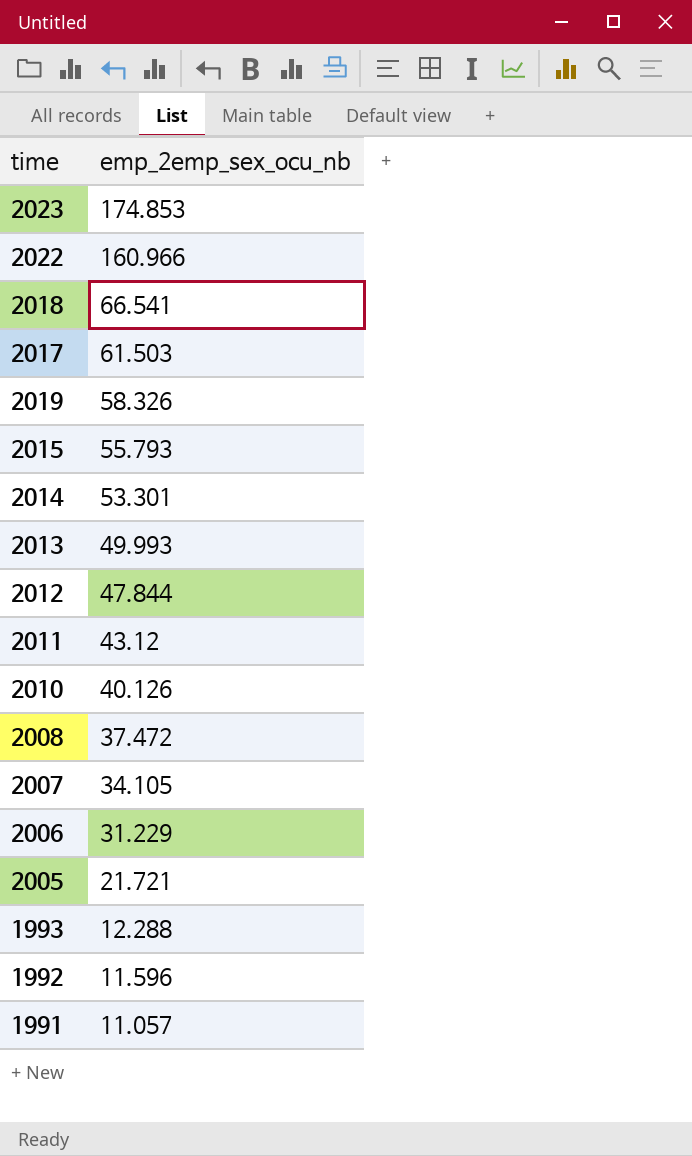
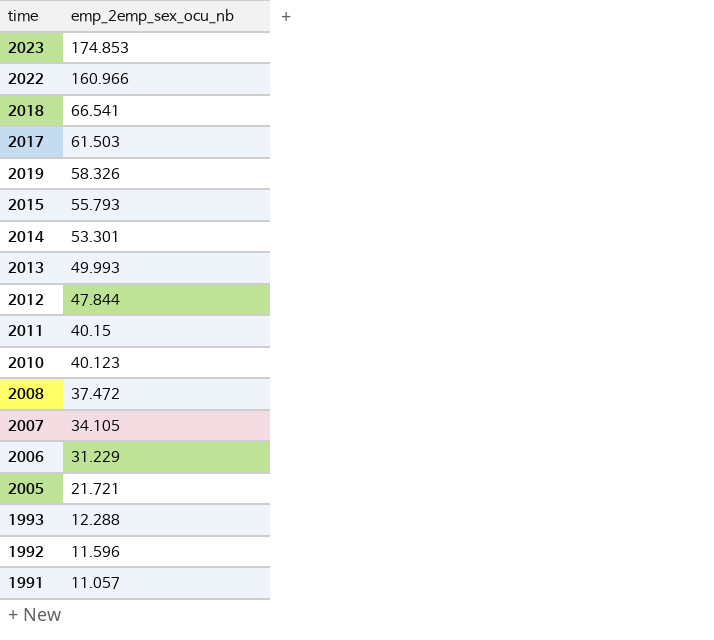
2011 | emp_2emp_sex_ocu_nb: 43.12 -> 40.15
2010 | emp_2emp_sex_ocu_nb: 40.126 -> 40.123

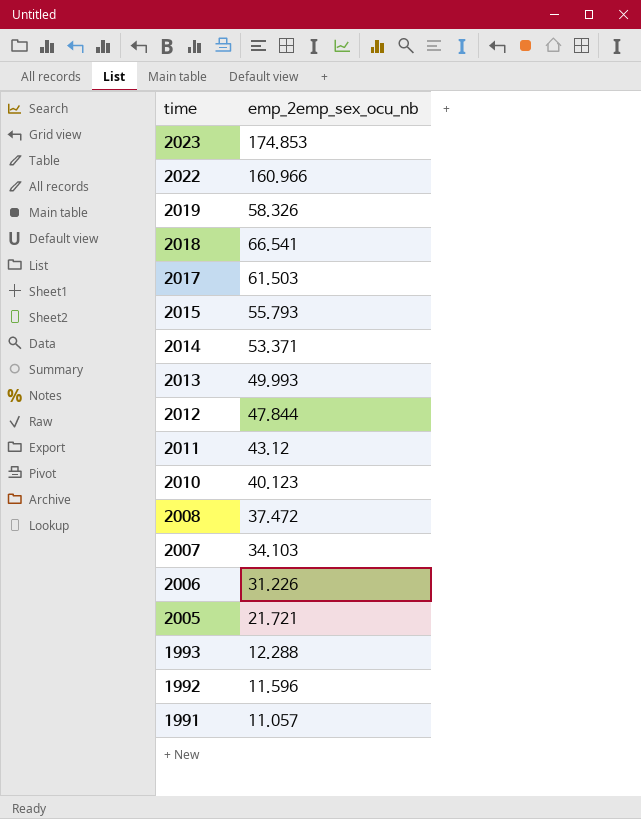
row order: emp_2emp_sex_ocu_nb descending -> time descending
2014 | emp_2emp_sex_ocu_nb: 53.301 -> 53.371
2011 | emp_2emp_sex_ocu_nb: 40.15 -> 43.12
2007 | emp_2emp_sex_ocu_nb: 34.105 -> 34.103
2006 | emp_2emp_sex_ocu_nb: 31.229 -> 31.226

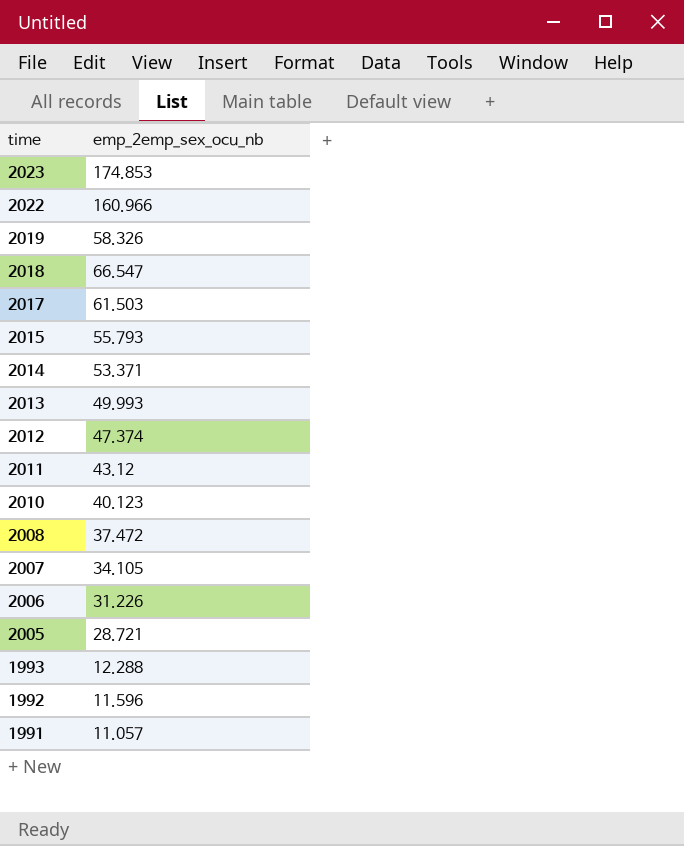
2018 | emp_2emp_sex_ocu_nb: 66.541 -> 66.547
2012 | emp_2emp_sex_ocu_nb: 47.844 -> 47.374
2007 | emp_2emp_sex_ocu_nb: 34.103 -> 34.105
2005 | emp_2emp_sex_ocu_nb: 21.721 -> 28.721

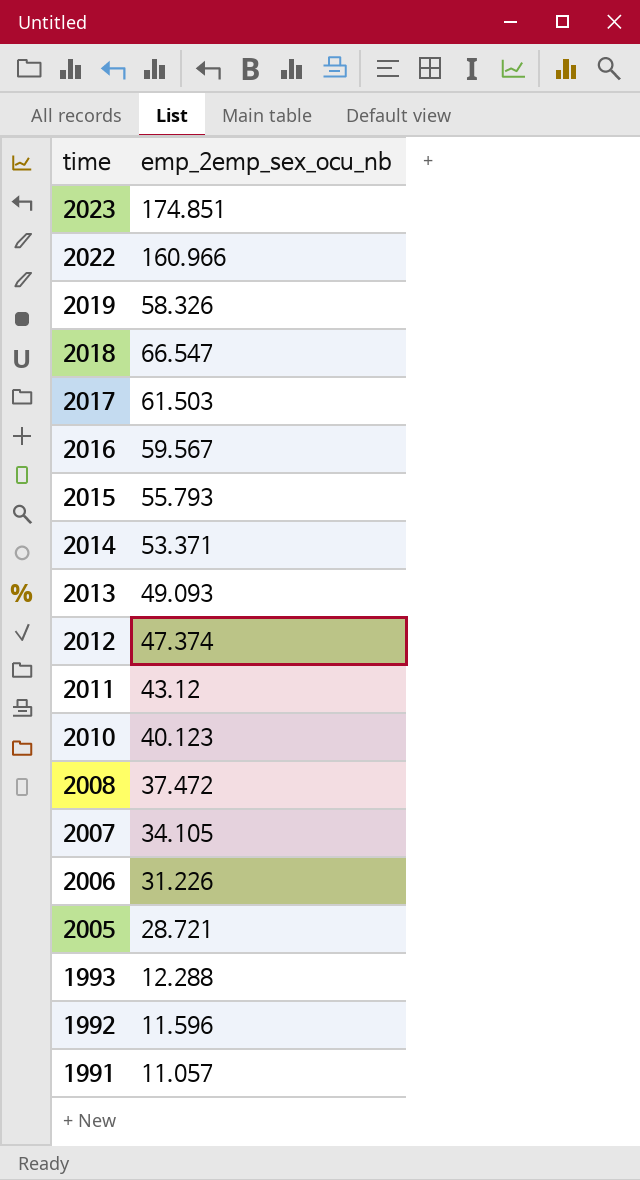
2023 | emp_2emp_sex_ocu_nb: 174.853 -> 174.851
row 2016: none -> 59.567
2013 | emp_2emp_sex_ocu_nb: 49.993 -> 49.093

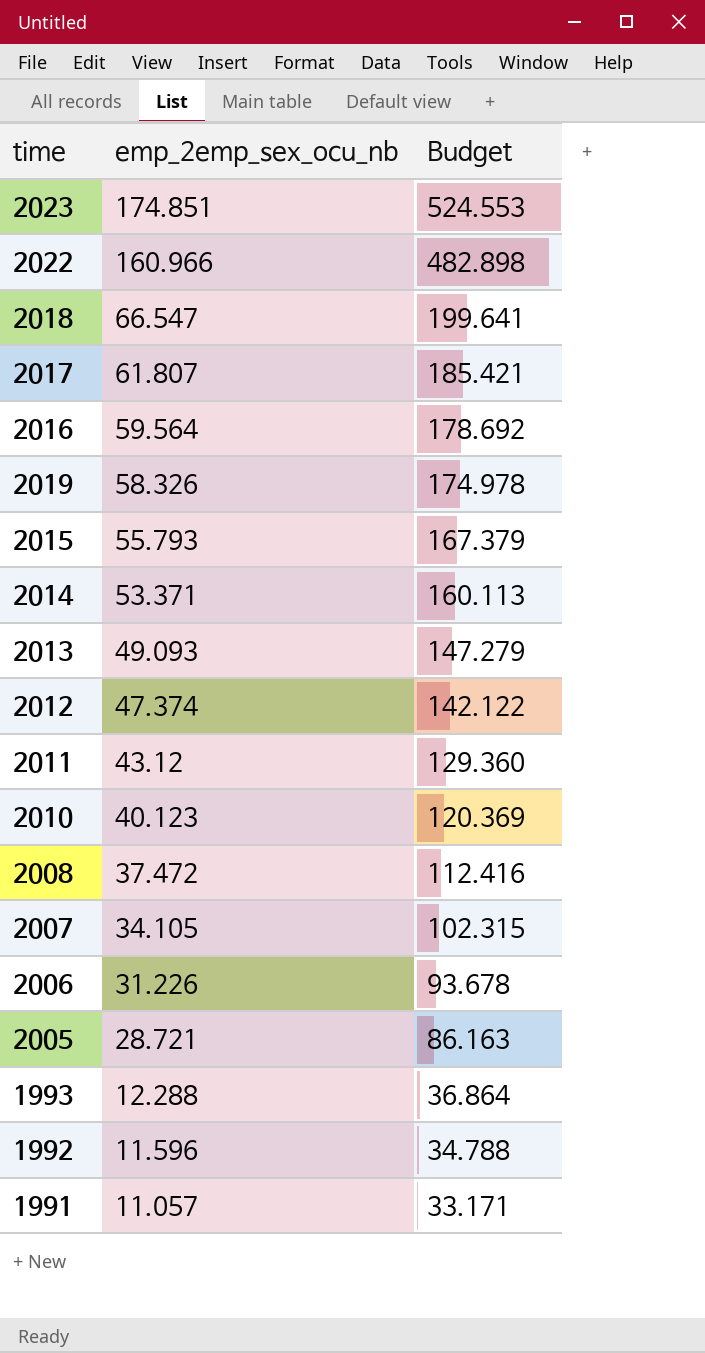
row order: time descending -> emp_2emp_sex_ocu_nb descending
column Budget | formula: none -> [emp_2emp_sex_ocu_nb] * 3
2017 | emp_2emp_sex_ocu_nb: 61.503 -> 61.807
2016 | emp_2emp_sex_ocu_nb: 59.567 -> 59.564

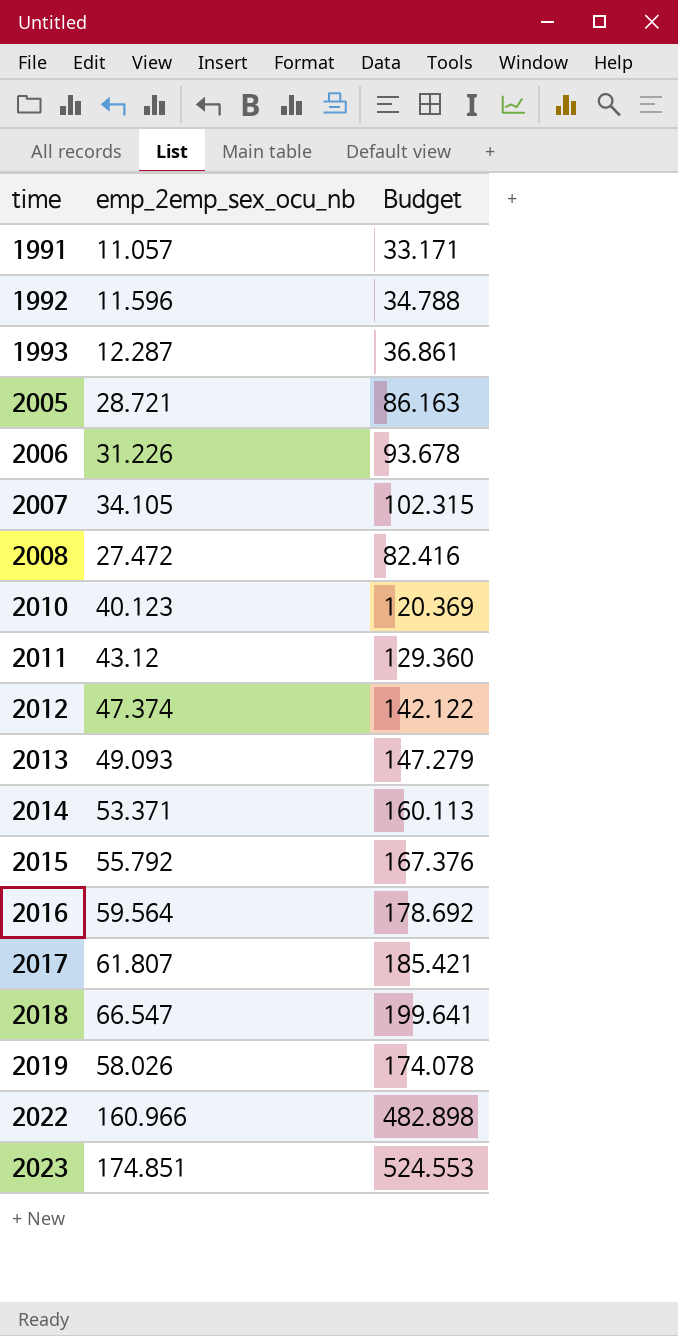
row order: emp_2emp_sex_ocu_nb descending -> time ascending
1993 | emp_2emp_sex_ocu_nb: 12.288 -> 12.287
1993 | Budget: 36.864 -> 36.861
2008 | emp_2emp_sex_ocu_nb: 37.472 -> 27.472
2008 | Budget: 112.416 -> 82.416
2015 | emp_2emp_sex_ocu_nb: 55.793 -> 55.792
2015 | Budget: 167.379 -> 167.376
2019 | emp_2emp_sex_ocu_nb: 58.326 -> 58.026
2019 | Budget: 174.978 -> 174.078

